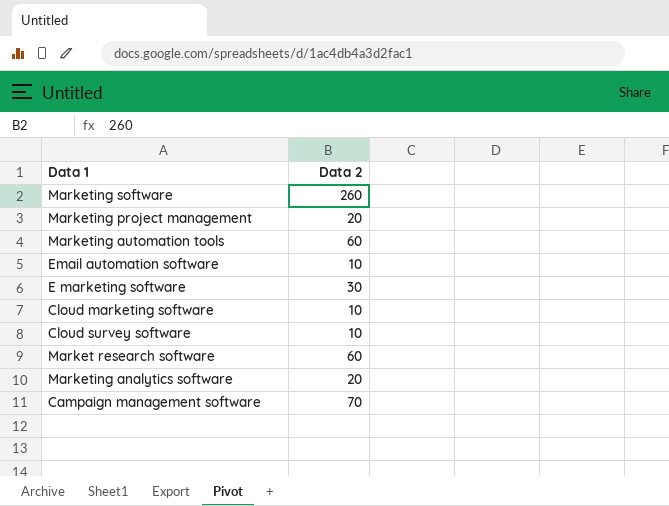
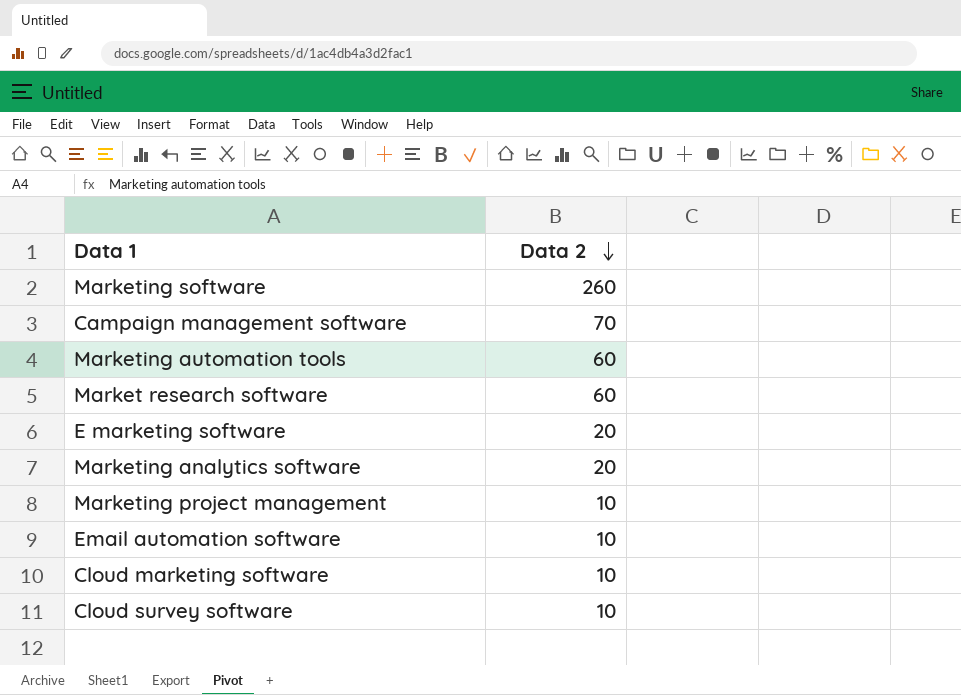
row order: none -> Data 2 descending
E marketing software | Data 2: 30 -> 20
Marketing project management | Data 2: 20 -> 10

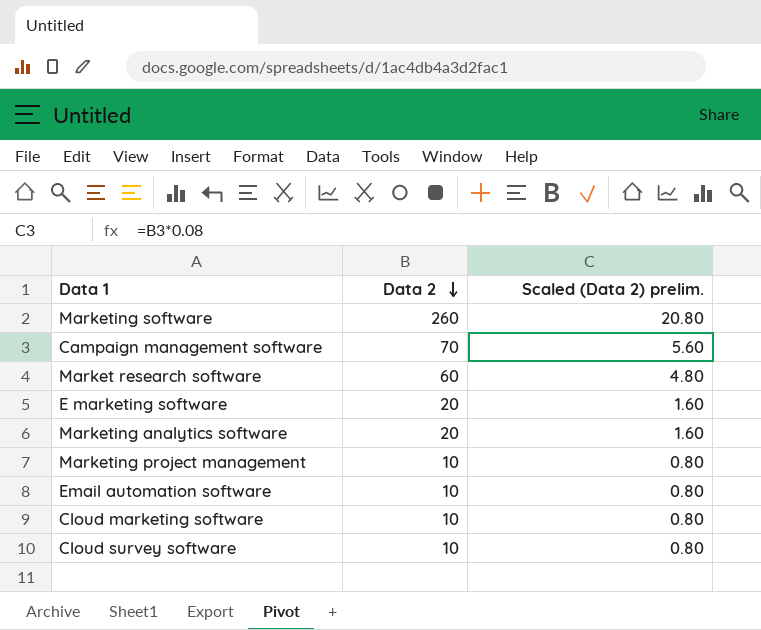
column Scaled (Data 2) prelim. | formula: none -> [Data 2] * 0.08
row Marketing automation tools: 60 -> none

